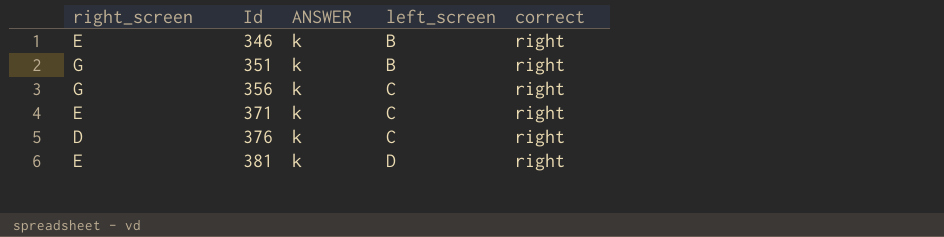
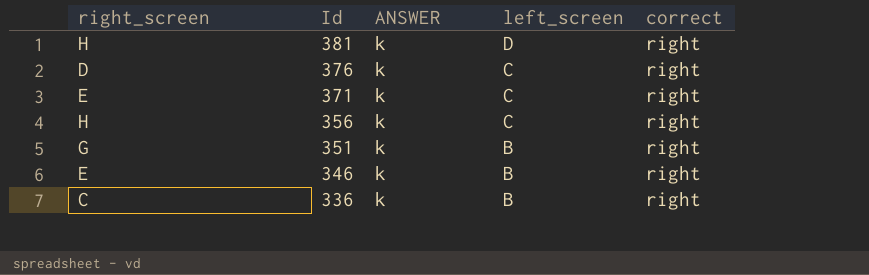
row order: Id ascending -> Id descending
381 | right_screen: E -> H
356 | right_screen: G -> H
row 336: none -> C | k | B | right

